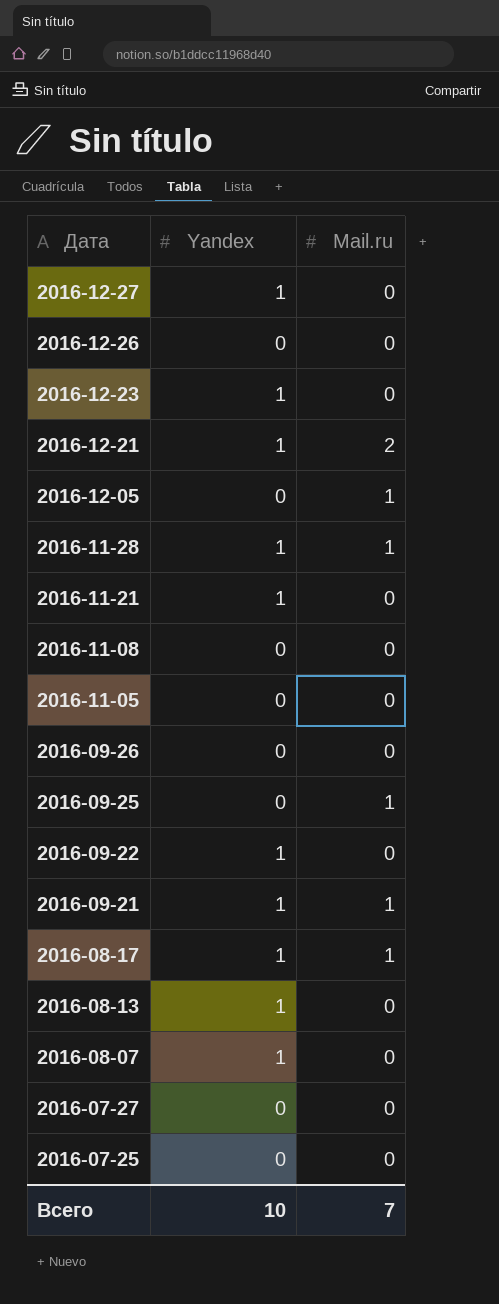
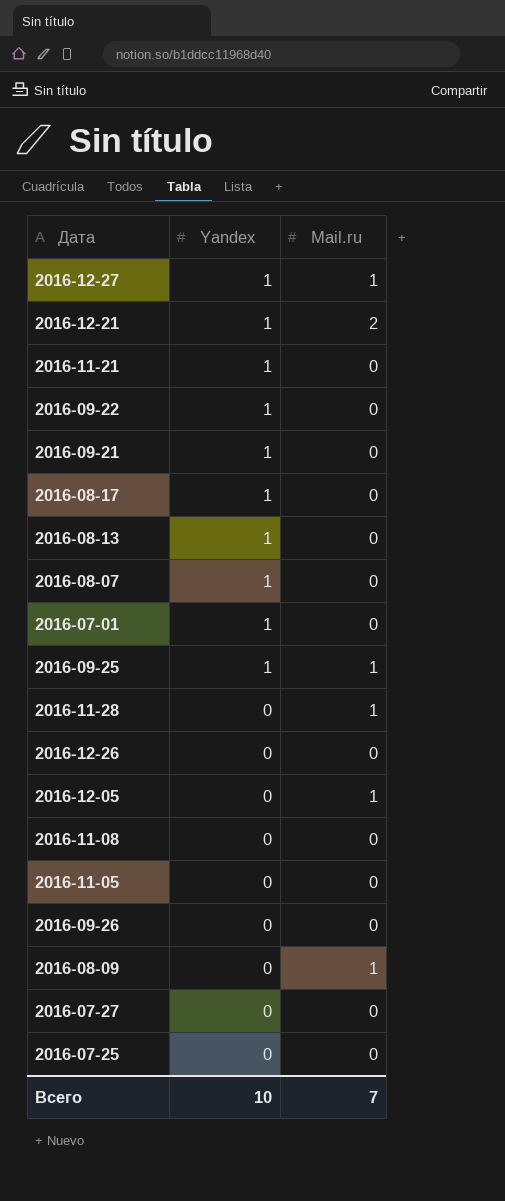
row order: Дата descending -> Yandex descending
row 2016-12-23: 1 | 0 -> none
2016-12-27 | Mail.ru: 0 -> 1
2016-09-21 | Mail.ru: 1 -> 0
2016-08-17 | Mail.ru: 1 -> 0
row 2016-07-01: none -> 1 | 0
2016-09-25 | Yandex: 0 -> 1
2016-11-28 | Yandex: 1 -> 0
row 2016-08-09: none -> 0 | 1

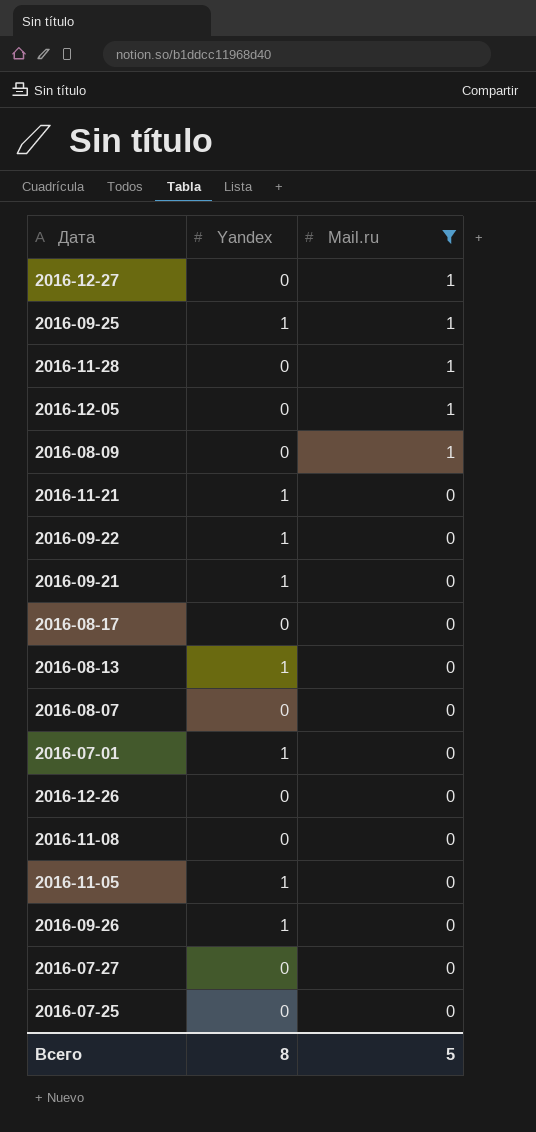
filter: none -> Mail.ru != 2
row order: Yandex descending -> Mail.ru descending
2016-12-27 | Yandex: 1 -> 0
2016-08-17 | Yandex: 1 -> 0
2016-08-07 | Yandex: 1 -> 0
2016-11-05 | Yandex: 0 -> 1
2016-09-26 | Yandex: 0 -> 1
Всего | Yandex: 10 -> 8
Всего | Mail.ru: 7 -> 5

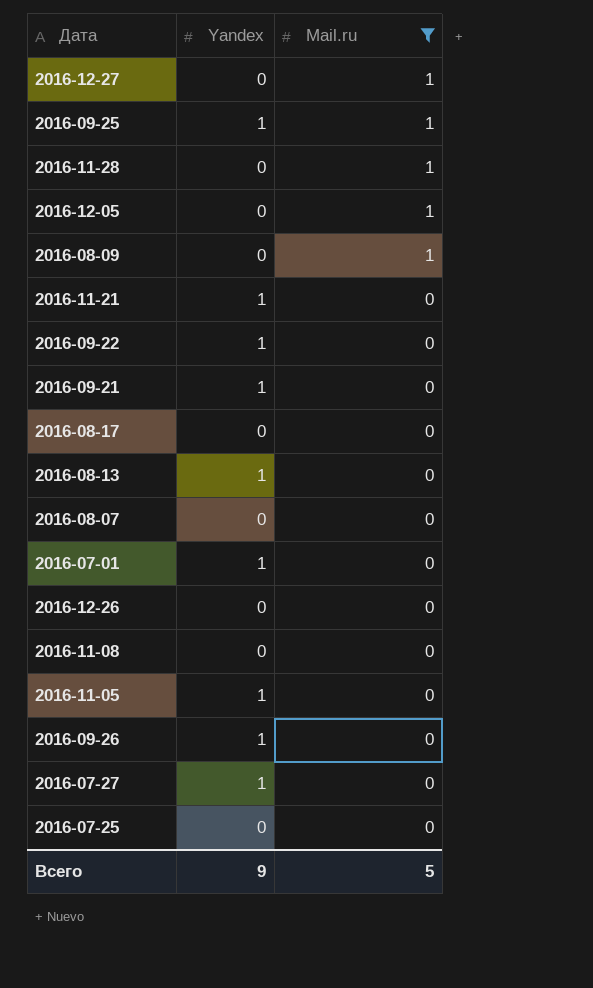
2016-07-27 | Yandex: 0 -> 1
Всего | Yandex: 8 -> 9

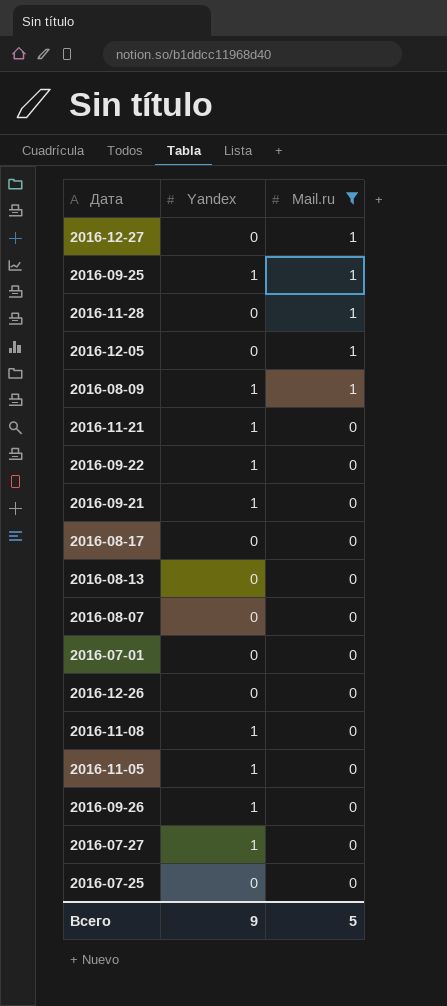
2016-08-09 | Yandex: 0 -> 1
2016-08-13 | Yandex: 1 -> 0
2016-07-01 | Yandex: 1 -> 0
2016-11-08 | Yandex: 0 -> 1

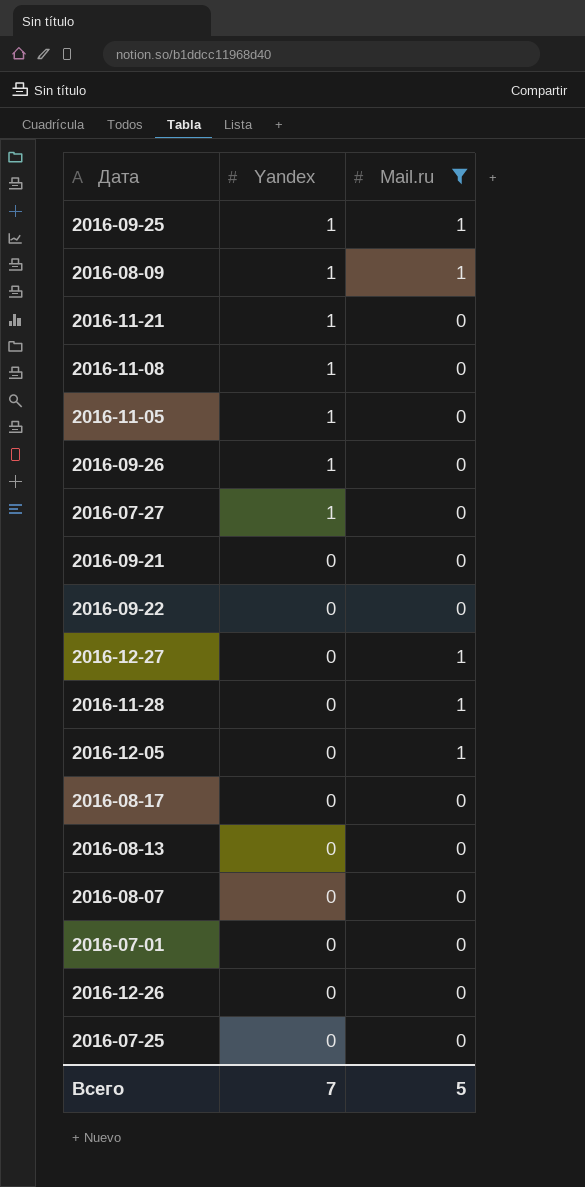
row order: Mail.ru descending -> Yandex descending
2016-09-21 | Yandex: 1 -> 0
2016-09-22 | Yandex: 1 -> 0
Всего | Yandex: 9 -> 7

